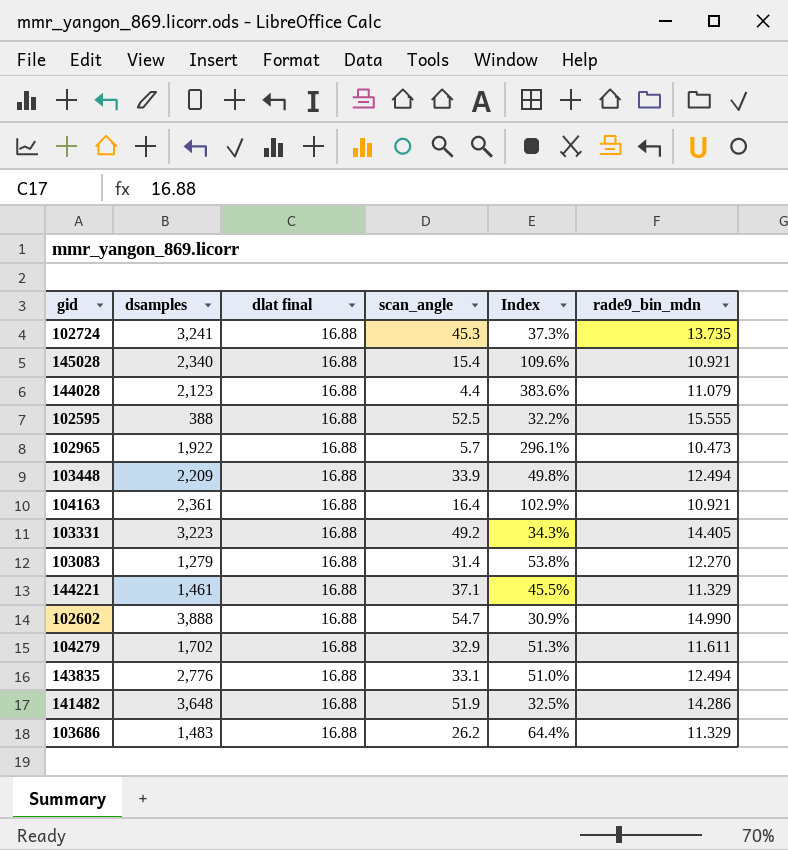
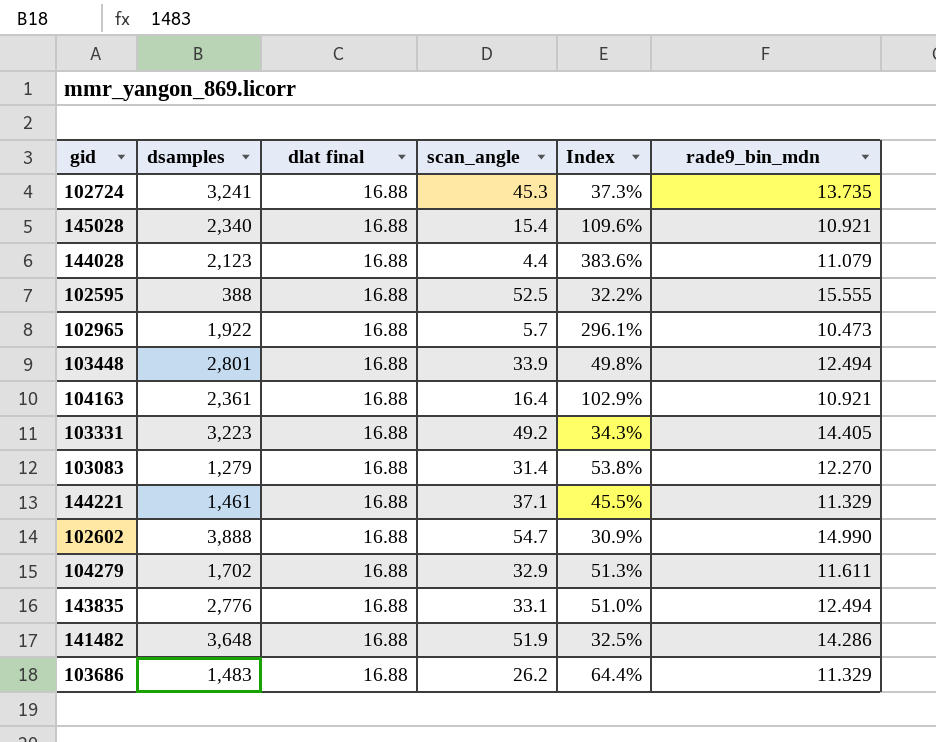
103448 | dsamples: 2,209 -> 2,801

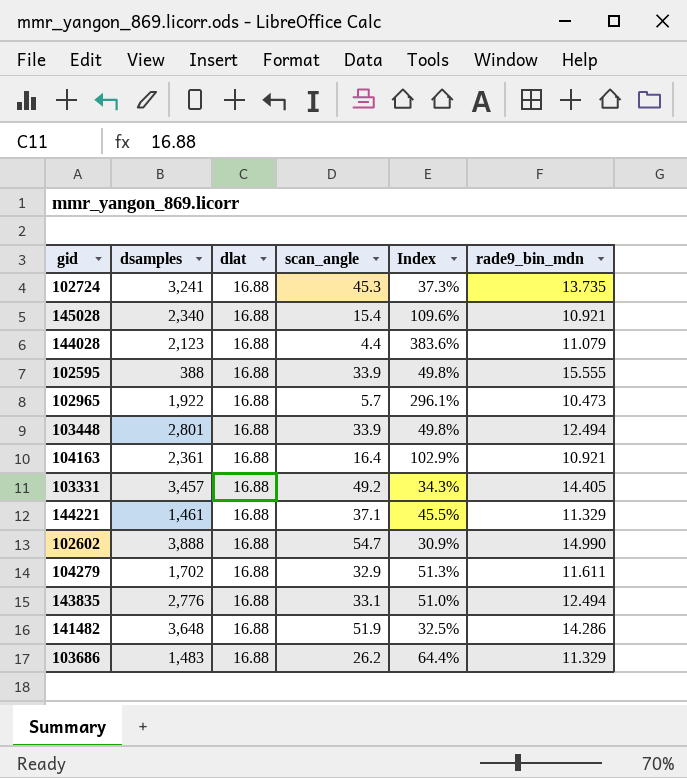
column name: dlat final -> dlat
row 103083: 1,279 | 16.88 | 31.4 | 53.8% | 12.270 -> none
102595 | scan_angle: 52.5 -> 33.9
102595 | Index: 32.2% -> 49.8%
103331 | dsamples: 3,223 -> 3,457

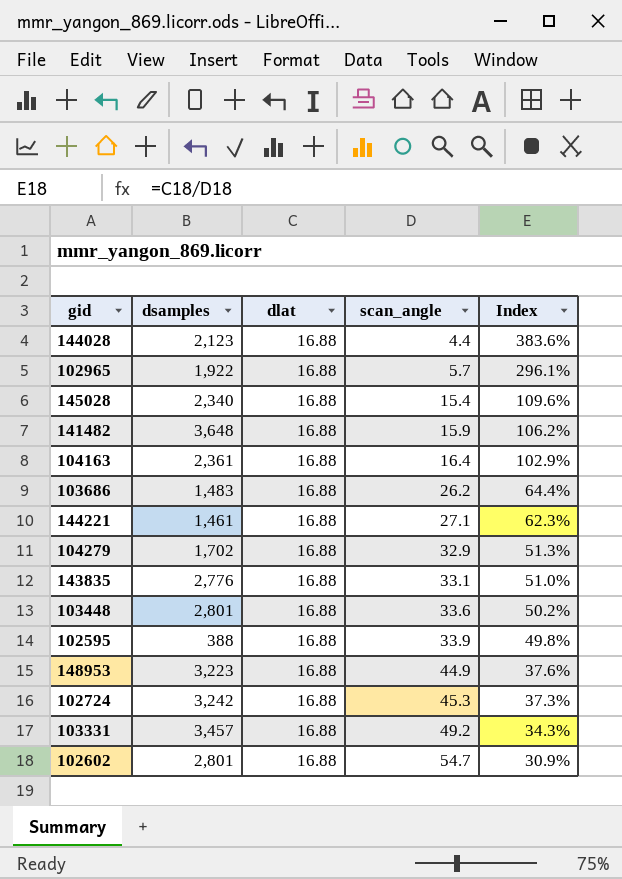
row order: none -> scan_angle ascending
column rade9_bin_mdn | position: 6 -> none
141482 | scan_angle: 51.9 -> 15.9
141482 | Index: 32.5% -> 106.2%
144221 | scan_angle: 37.1 -> 27.1
144221 | Index: 45.5% -> 62.3%
103448 | scan_angle: 33.9 -> 33.6
103448 | Index: 49.8% -> 50.2%
row 148953: none -> 3,223 | 16.88 | 44.9 | 37.6%
102724 | dsamples: 3,241 -> 3,242
102602 | dsamples: 3,888 -> 2,801

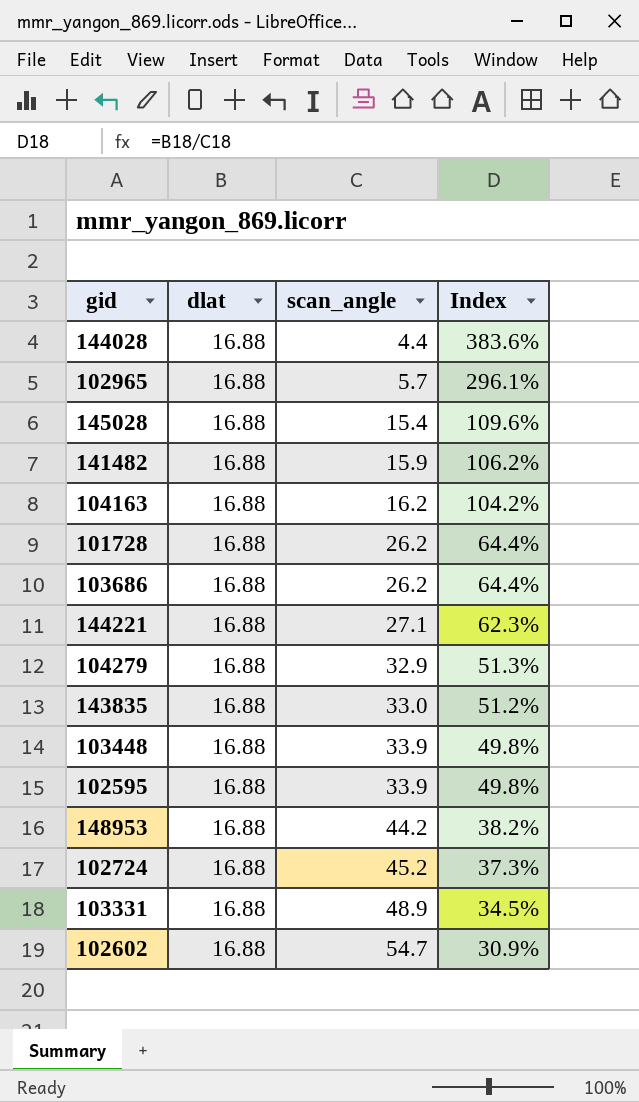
column dsamples | position: 2 -> none
104163 | scan_angle: 16.4 -> 16.2
104163 | Index: 102.9% -> 104.2%
row 101728: none -> 16.88 | 26.2 | 64.4%
143835 | scan_angle: 33.1 -> 33.0
143835 | Index: 51.0% -> 51.2%
103448 | scan_angle: 33.6 -> 33.9
103448 | Index: 50.2% -> 49.8%
148953 | scan_angle: 44.9 -> 44.2
148953 | Index: 37.6% -> 38.2%
102724 | scan_angle: 45.3 -> 45.2
103331 | scan_angle: 49.2 -> 48.9
103331 | Index: 34.3% -> 34.5%

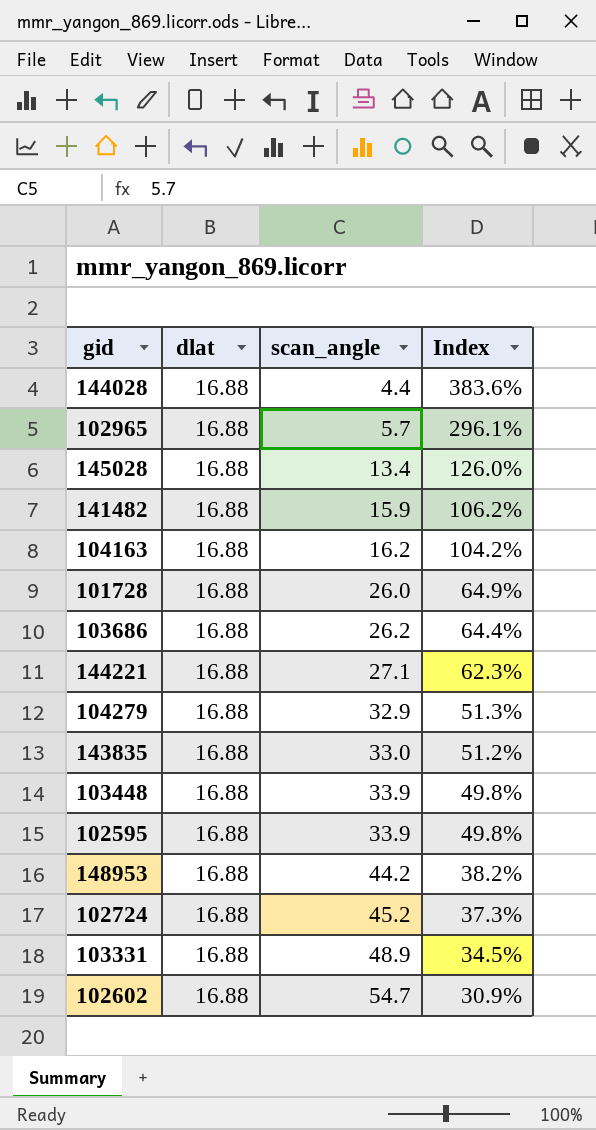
145028 | scan_angle: 15.4 -> 13.4
145028 | Index: 109.6% -> 126.0%
101728 | scan_angle: 26.2 -> 26.0
101728 | Index: 64.4% -> 64.9%

